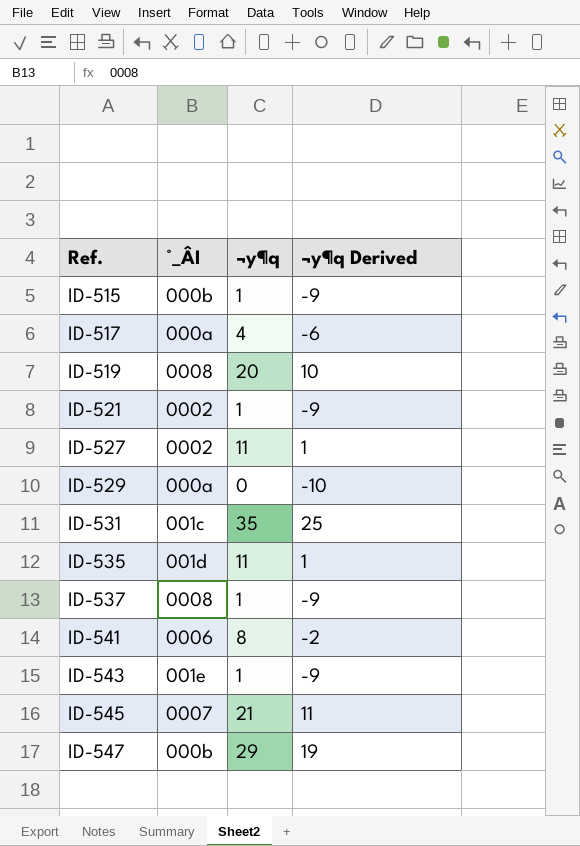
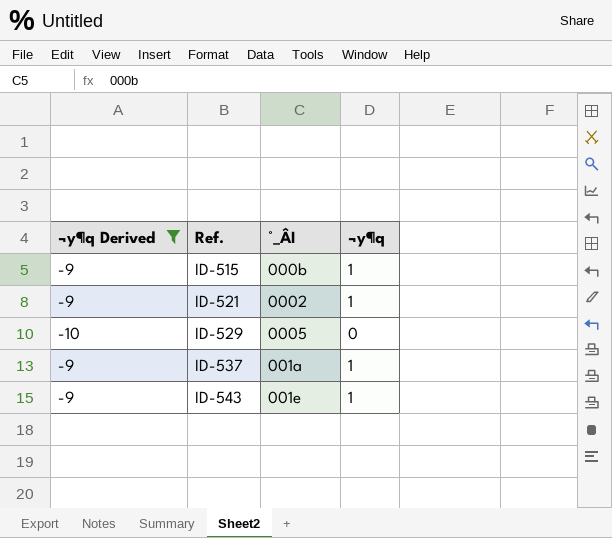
filter: none -> ¬y¶q Derived <= -9
column ¬y¶q Derived | position: 4 -> 1
ID-529 | °_ÂI: 000a -> 0005
ID-537 | °_ÂI: 0008 -> 001a

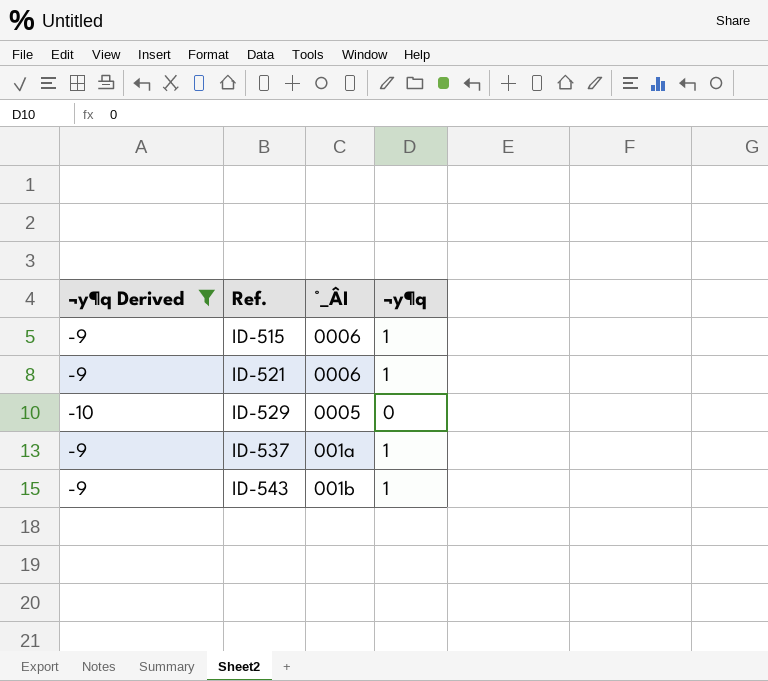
ID-515 | °_ÂI: 000b -> 0006
ID-521 | °_ÂI: 0002 -> 0006
ID-543 | °_ÂI: 001e -> 001b

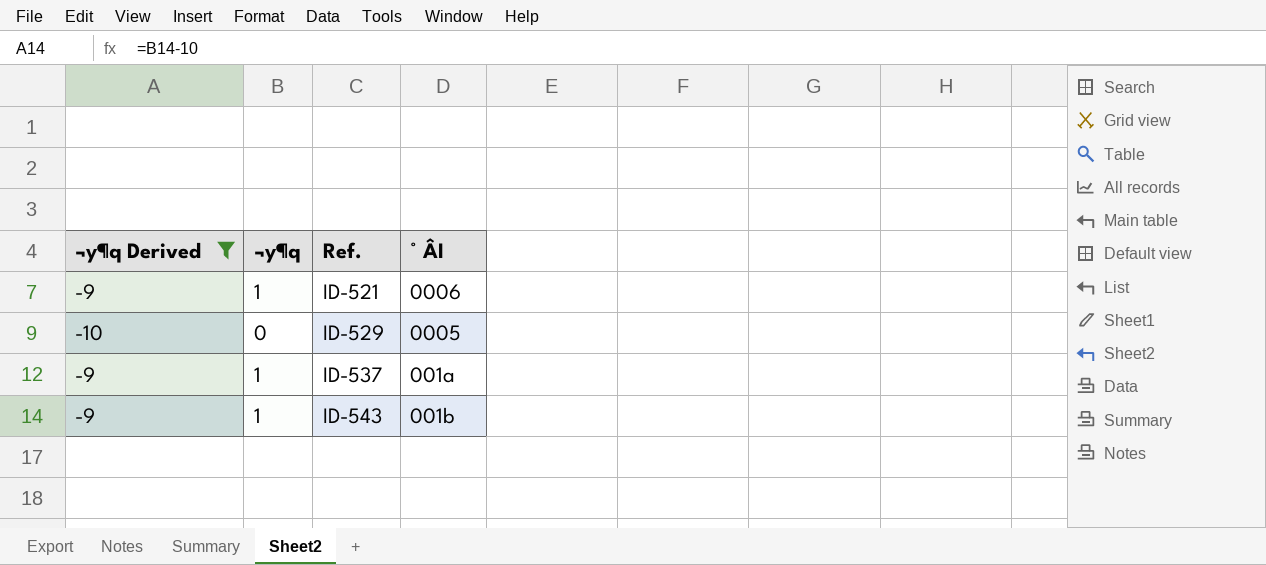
column ¬y¶q | position: 4 -> 2
column name: °_ÂI -> ° ÂI
row ID-515: -9 | 0006 | 1 -> none

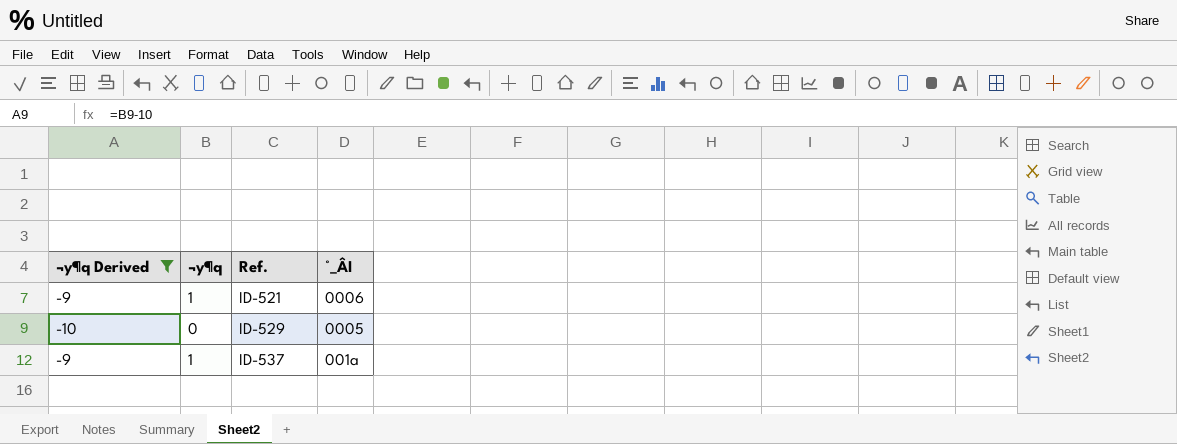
column name: ° ÂI -> °_ÂI
row ID-543: -9 | 1 | 001b -> none

